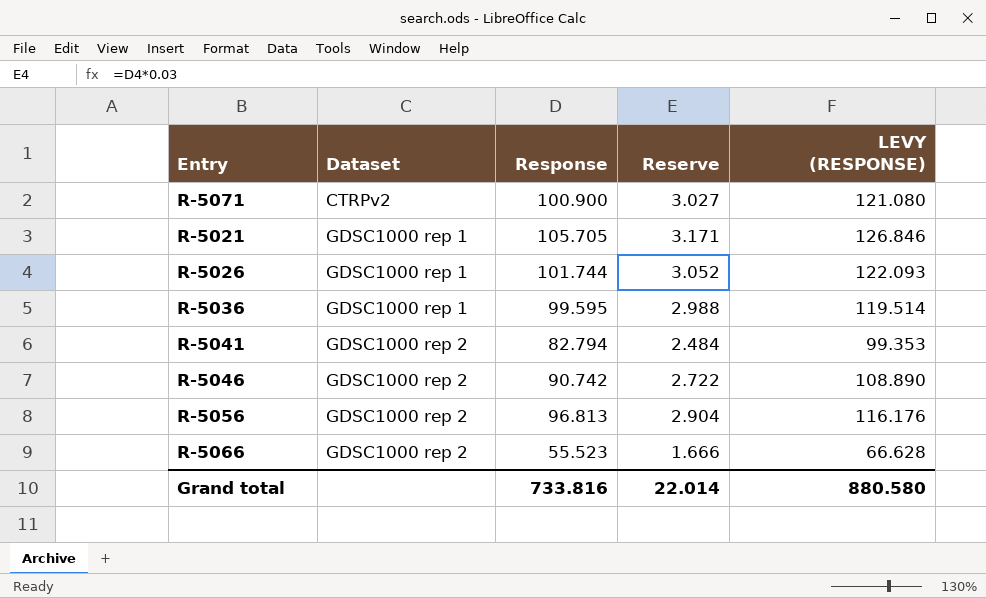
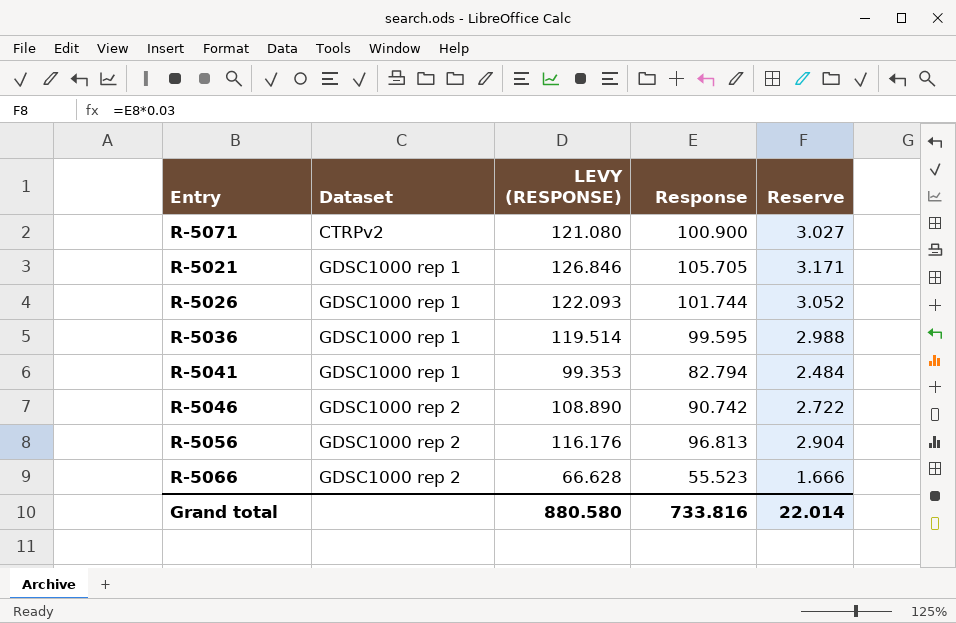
column LEVY (RESPONSE) | position: 5 -> 3
R-5041 | Dataset: GDSC1000 rep 2 -> GDSC1000 rep 1

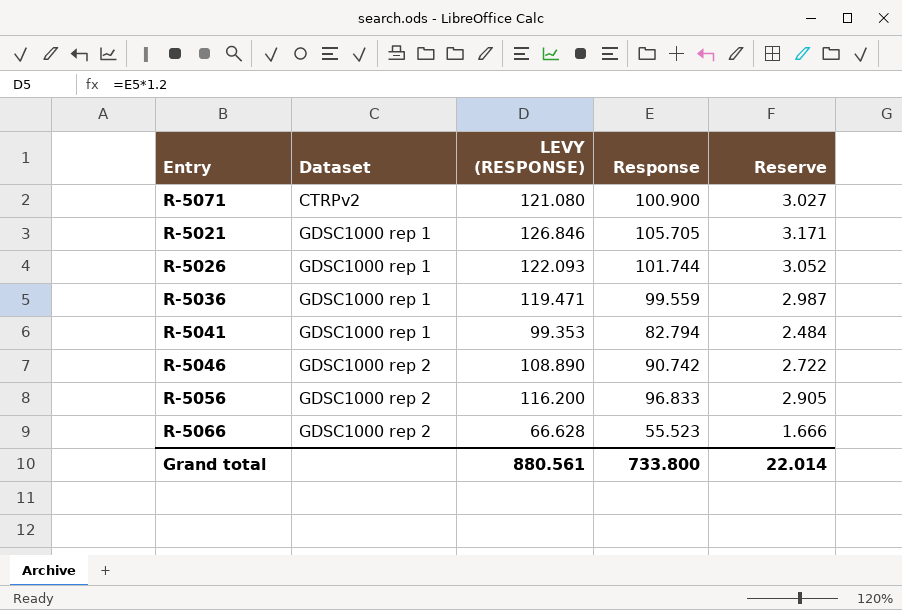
R-5036 | LEVY (RESPONSE): 119.514 -> 119.471
R-5036 | Response: 99.595 -> 99.559
R-5036 | Reserve: 2.988 -> 2.987
R-5056 | LEVY (RESPONSE): 116.176 -> 116.200
R-5056 | Response: 96.813 -> 96.833
R-5056 | Reserve: 2.904 -> 2.905
Grand total | LEVY (RESPONSE): 880.580 -> 880.561
Grand total | Response: 733.816 -> 733.800

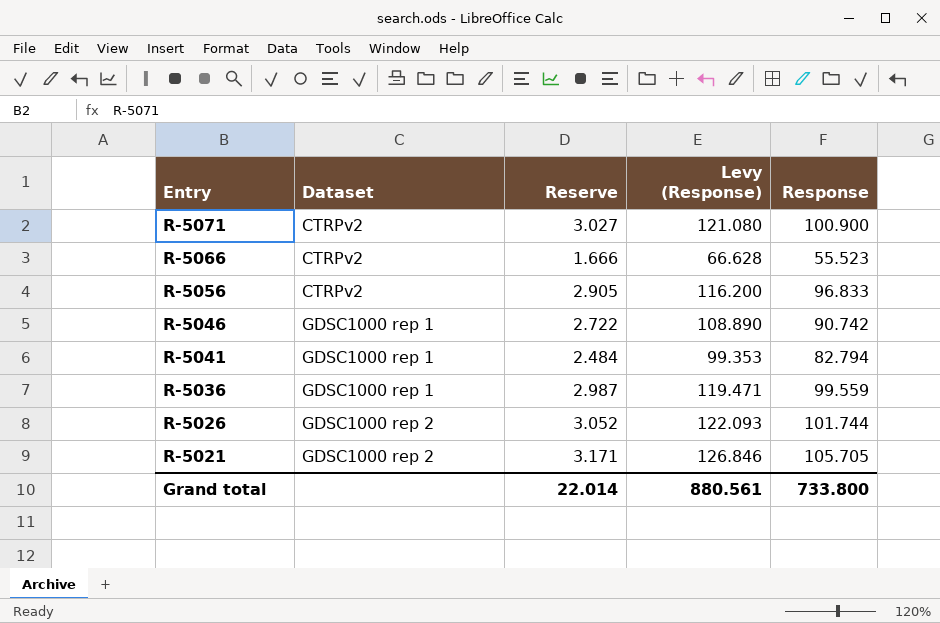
row order: Dataset ascending -> Entry descending
column Reserve | position: 5 -> 3
column name: LEVY (RESPONSE) -> Levy (Response)
R-5066 | Dataset: GDSC1000 rep 2 -> CTRPv2
R-5056 | Dataset: GDSC1000 rep 2 -> CTRPv2
R-5046 | Dataset: GDSC1000 rep 2 -> GDSC1000 rep 1
R-5026 | Dataset: GDSC1000 rep 1 -> GDSC1000 rep 2
R-5021 | Dataset: GDSC1000 rep 1 -> GDSC1000 rep 2

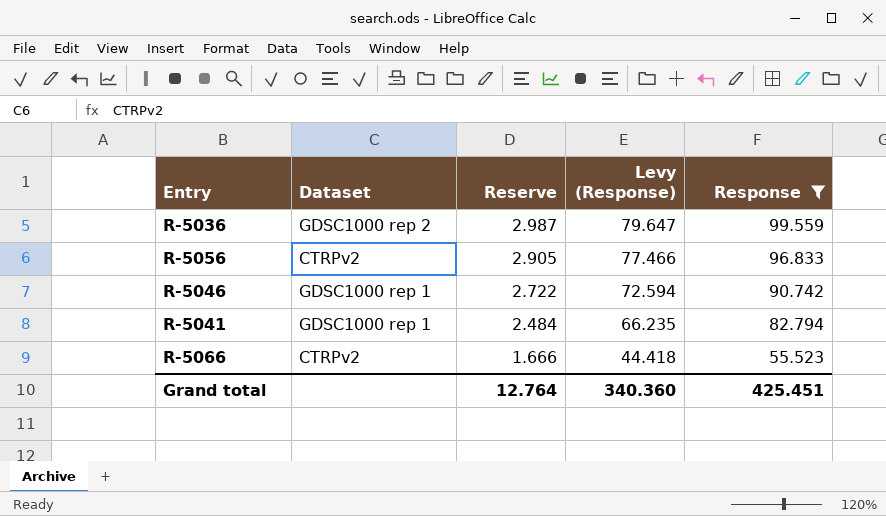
filter: none -> Response <= 99.559
row order: Entry descending -> Reserve descending
column Levy (Response) | formula: [Response] * 1.2 -> [Response] * 0.8
R-5036 | Dataset: GDSC1000 rep 1 -> GDSC1000 rep 2
Grand total | Reserve: 22.014 -> 12.764
Grand total | Levy (Response): 880.561 -> 340.360
Grand total | Response: 733.800 -> 425.451

